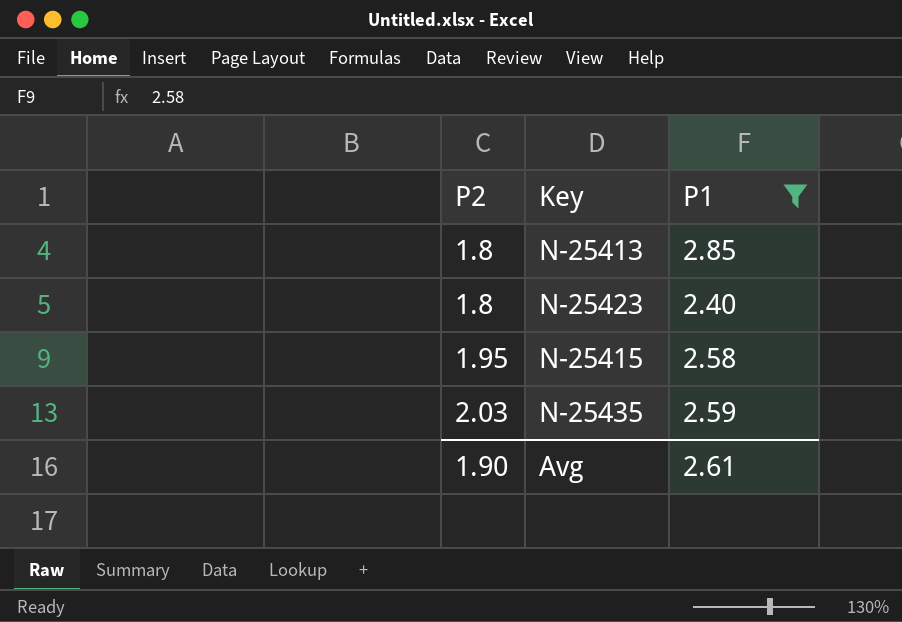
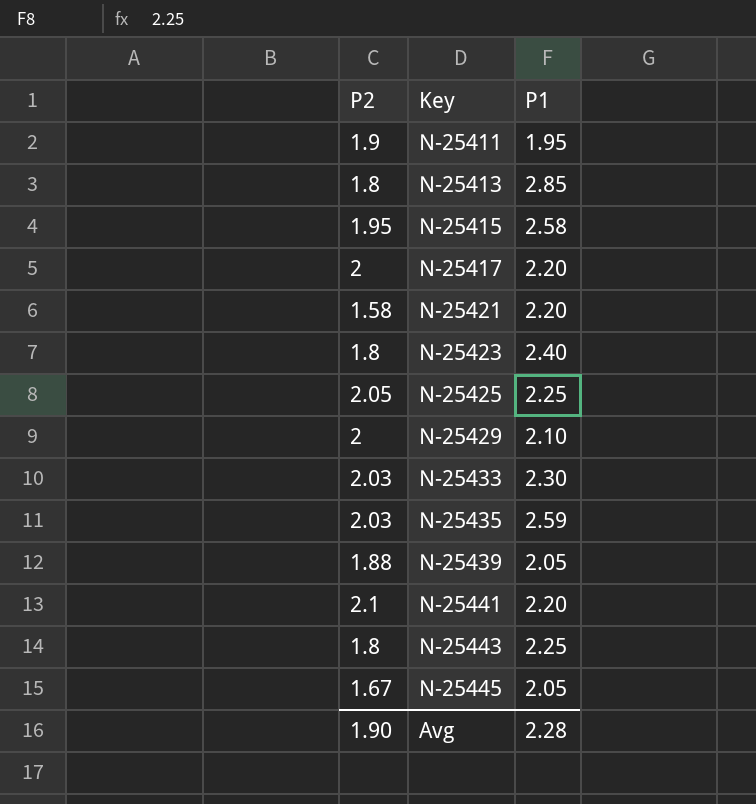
filter: P1 >= 2.40 -> none
row order: P2 ascending -> Key ascending
Avg | P1: 2.61 -> 2.28

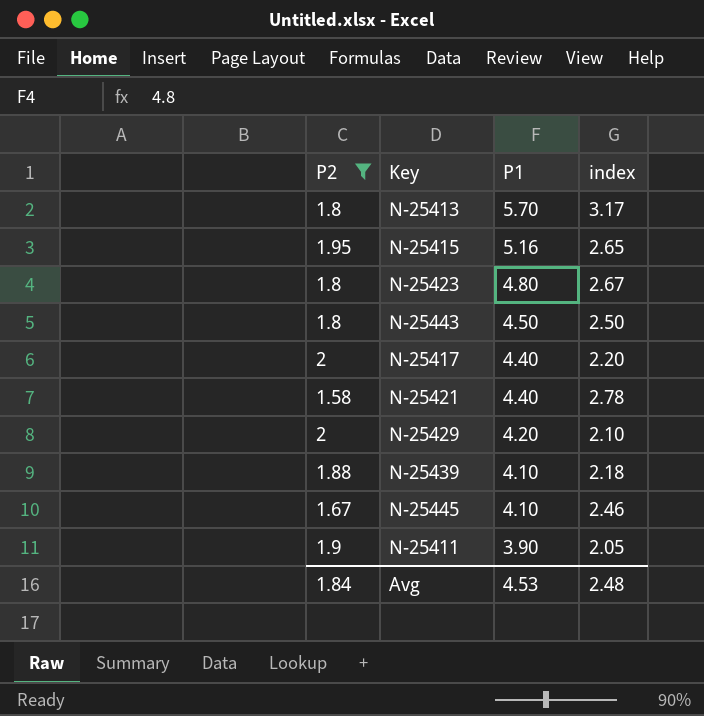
filter: none -> P2 <= 2
row order: Key ascending -> P1 descending
column index | formula: none -> [P1] / [P2]
N-25413 | P1: 2.85 -> 5.70
N-25415 | P1: 2.58 -> 5.16
N-25423 | P1: 2.40 -> 4.80
N-25443 | P1: 2.25 -> 4.50
N-25417 | P1: 2.20 -> 4.40
N-25421 | P1: 2.20 -> 4.40
N-25429 | P1: 2.10 -> 4.20
N-25439 | P1: 2.05 -> 4.10
N-25445 | P1: 2.05 -> 4.10
N-25411 | P1: 1.95 -> 3.90
Avg | P2: 1.90 -> 1.84
Avg | P1: 2.28 -> 4.53

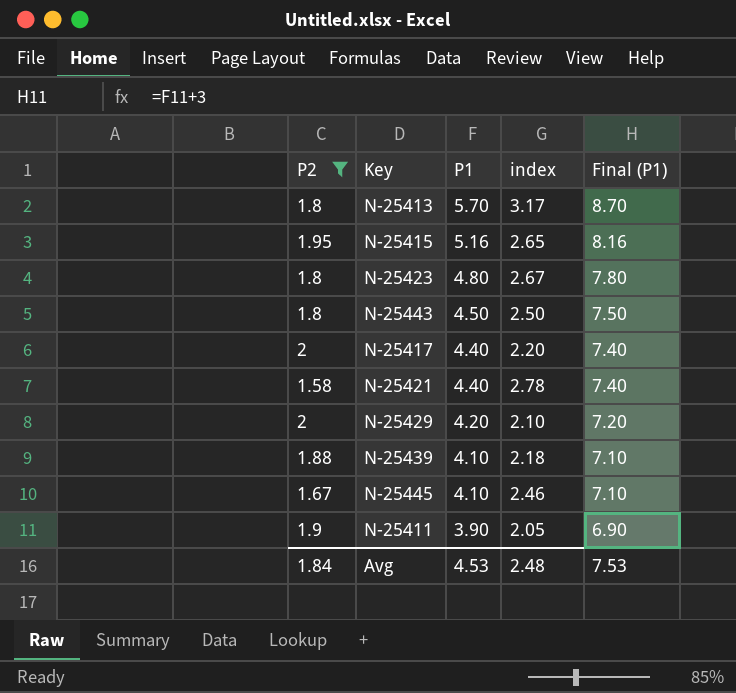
column Final (P1) | formula: none -> [P1] + 3

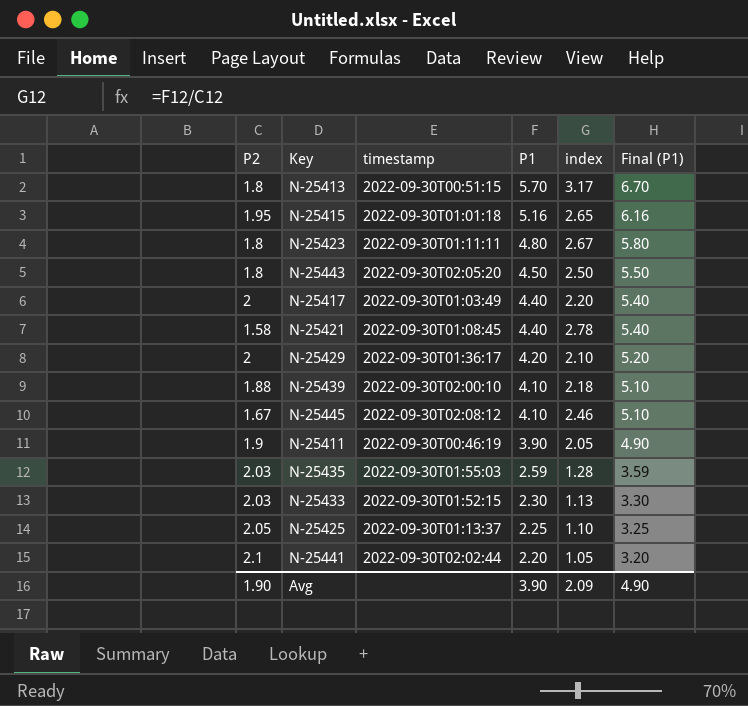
filter: P2 <= 2 -> none
column timestamp | position: none -> 3
column Final (P1) | formula: [P1] + 3 -> [P1] + 1
Avg | P2: 1.84 -> 1.90
Avg | P1: 4.53 -> 3.90
Avg | index: 2.48 -> 2.09
Avg | Final (P1): 7.53 -> 4.90

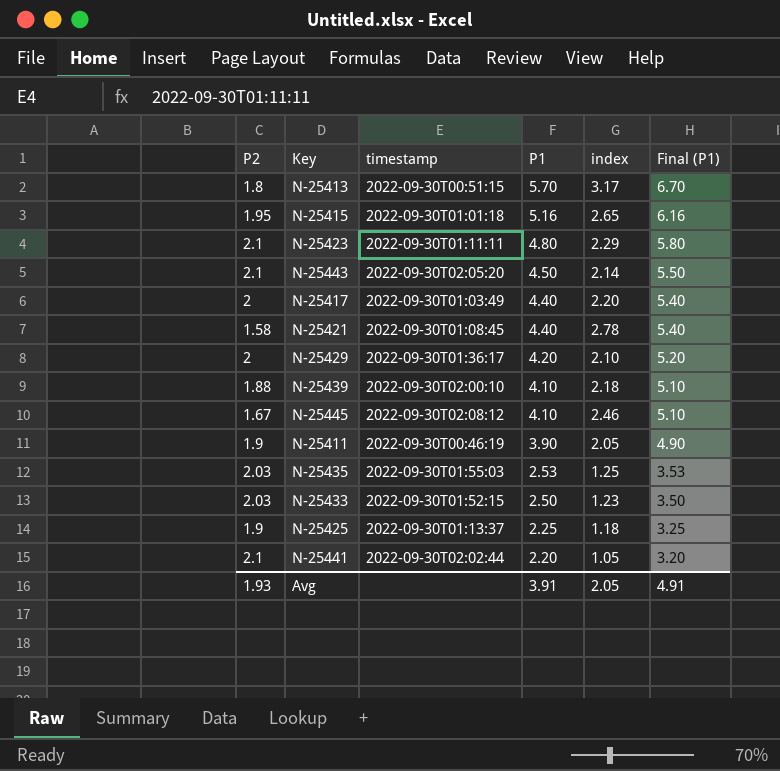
N-25423 | P2: 1.8 -> 2.1
N-25423 | index: 2.67 -> 2.29
N-25443 | P2: 1.8 -> 2.1
N-25443 | index: 2.50 -> 2.14
N-25435 | P1: 2.59 -> 2.53
N-25435 | index: 1.28 -> 1.25
N-25435 | Final (P1): 3.59 -> 3.53
N-25433 | P1: 2.30 -> 2.50
N-25433 | index: 1.13 -> 1.23
N-25433 | Final (P1): 3.30 -> 3.50
N-25425 | P2: 2.05 -> 1.9
N-25425 | index: 1.10 -> 1.18
Avg | P2: 1.90 -> 1.93
Avg | P1: 3.90 -> 3.91
Avg | index: 2.09 -> 2.05
Avg | Final (P1): 4.90 -> 4.91

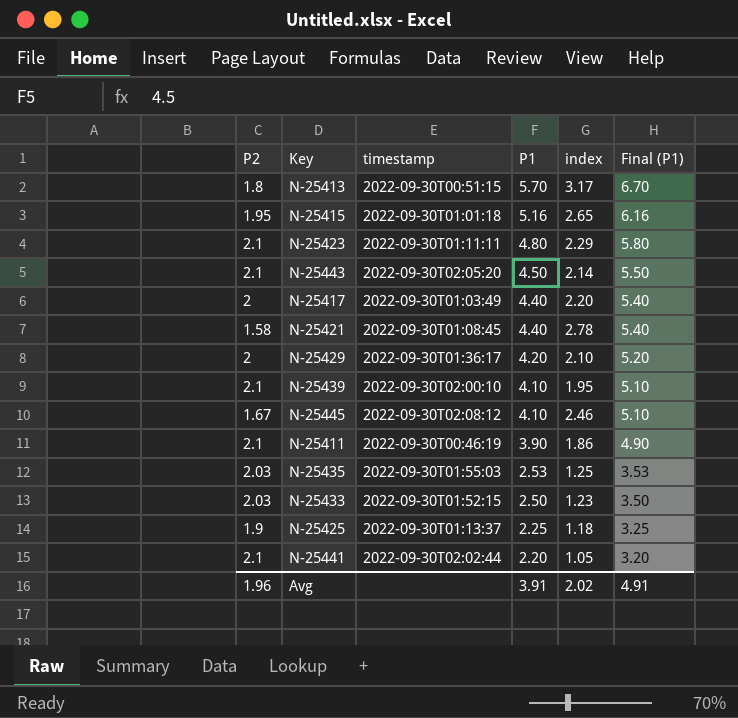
N-25439 | P2: 1.88 -> 2.1
N-25439 | index: 2.18 -> 1.95
N-25411 | P2: 1.9 -> 2.1
N-25411 | index: 2.05 -> 1.86
Avg | P2: 1.93 -> 1.96
Avg | index: 2.05 -> 2.02

